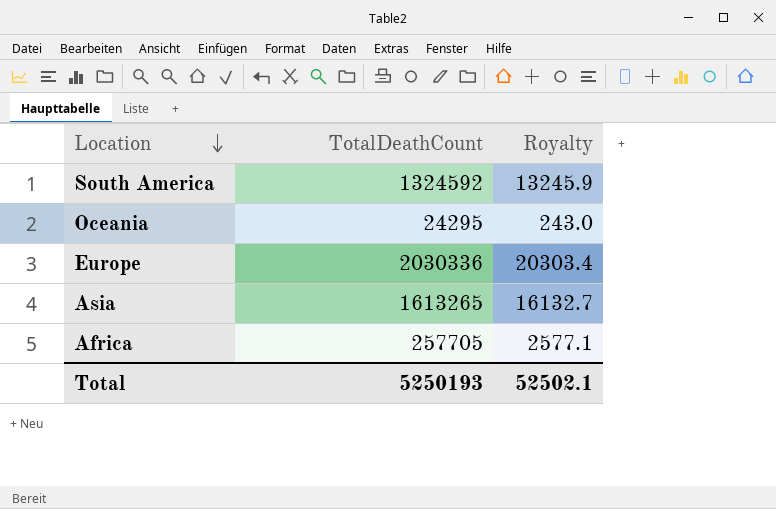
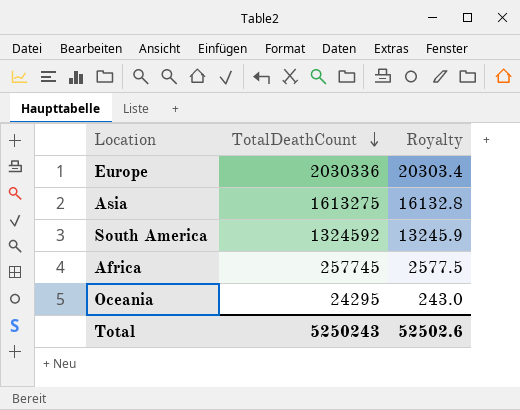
row order: Location descending -> TotalDeathCount descending
Asia | TotalDeathCount: 1613265 -> 1613275
Asia | Royalty: 16132.7 -> 16132.8
Africa | TotalDeathCount: 257705 -> 257745
Africa | Royalty: 2577.1 -> 2577.5
Total | TotalDeathCount: 5250193 -> 5250243
Total | Royalty: 52502.1 -> 52502.6

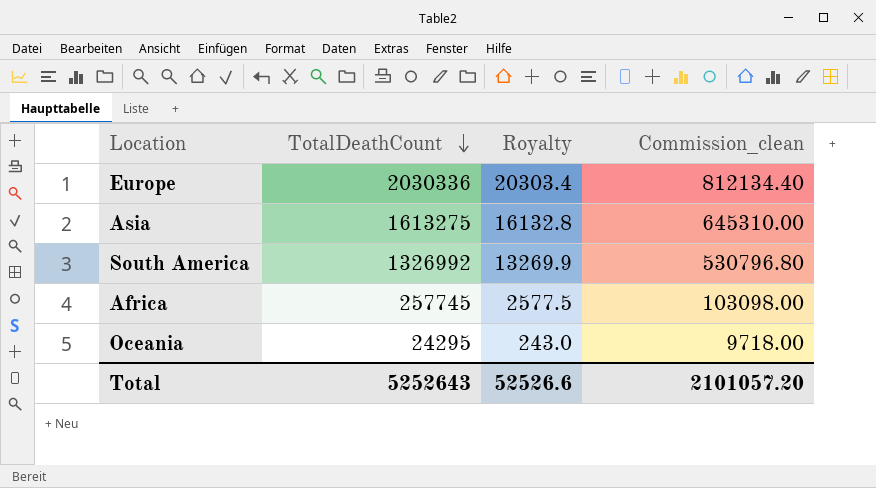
column Commission_clean | formula: none -> [TotalDeathCount] * 0.4
South America | TotalDeathCount: 1324592 -> 1326992
South America | Royalty: 13245.9 -> 13269.9
Total | TotalDeathCount: 5250243 -> 5252643
Total | Royalty: 52502.6 -> 52526.6

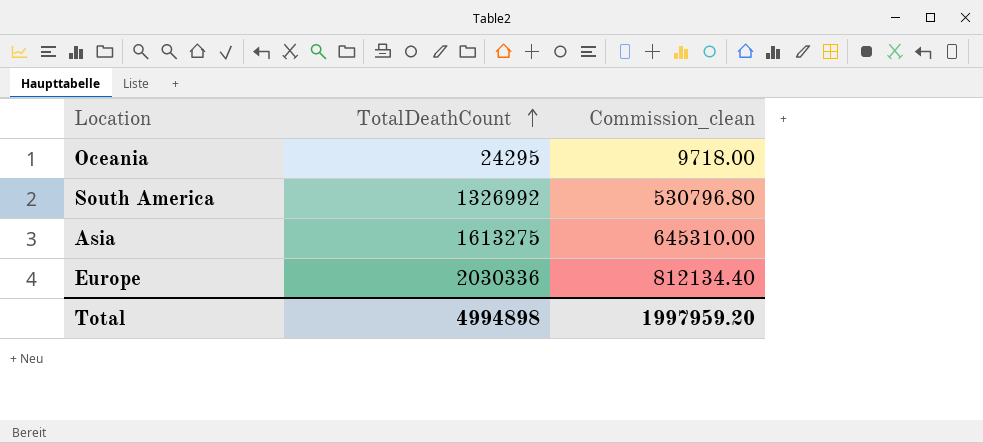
row order: TotalDeathCount descending -> TotalDeathCount ascending
column Royalty | formula: [TotalDeathCount] * 0.01 -> none
row Africa: 257745 | 2577.5 | 103098.00 -> none
Total | TotalDeathCount: 5252643 -> 4994898
Total | Commission_clean: 2101057.20 -> 1997959.20

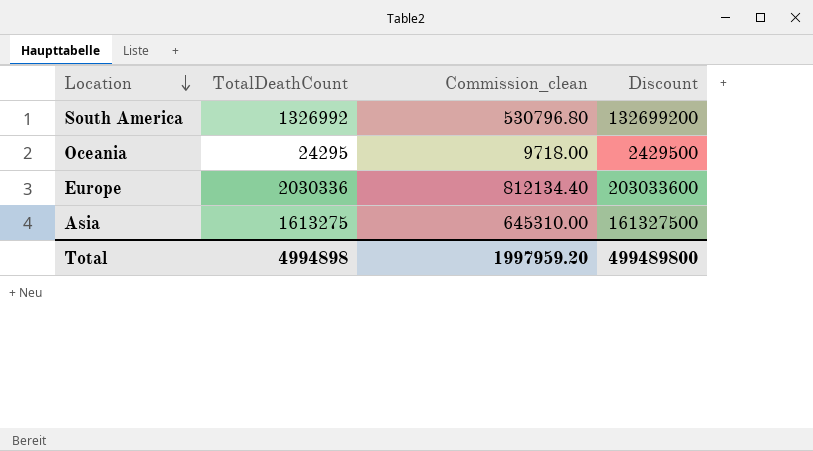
row order: TotalDeathCount ascending -> Location descending
column Discount | formula: none -> [TotalDeathCount] * 100

